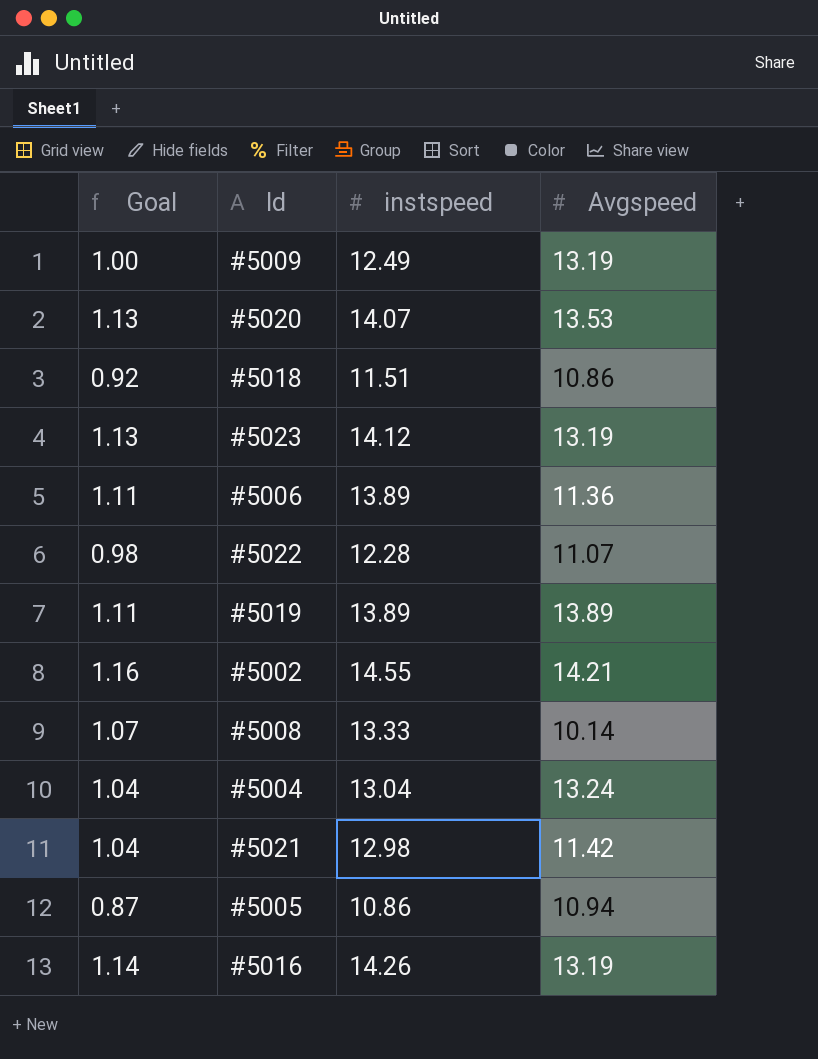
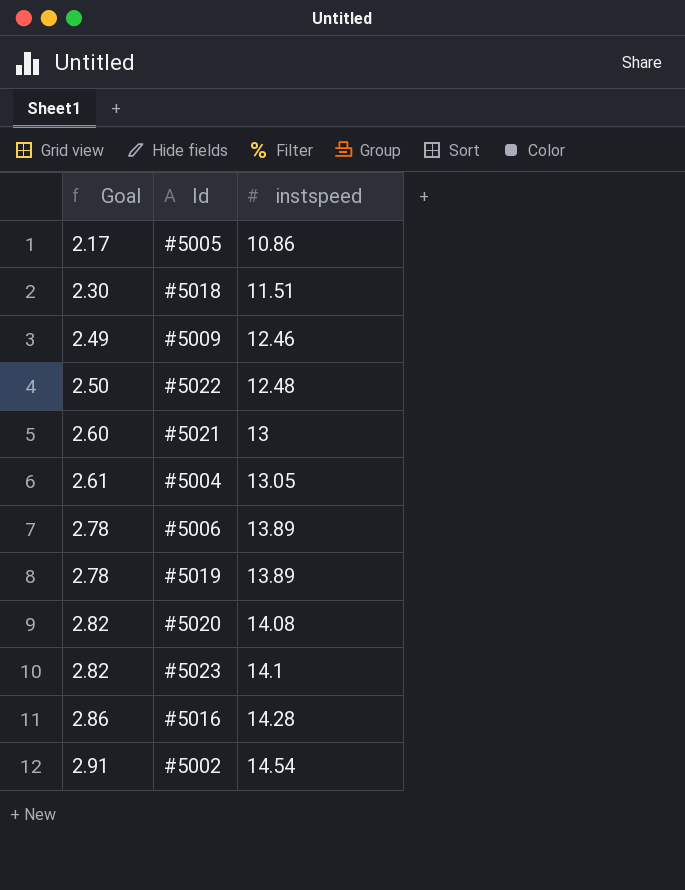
row order: none -> Goal ascending
column Avgspeed | position: 4 -> none
column Goal | formula: [instspeed] * 0.08 -> [instspeed] * 0.2
row #5008: 1.07 | 13.33 | 10.14 -> none
#5009 | instspeed: 12.49 -> 12.46
#5022 | instspeed: 12.28 -> 12.48
#5021 | instspeed: 12.98 -> 13
#5004 | instspeed: 13.04 -> 13.05
#5020 | instspeed: 14.07 -> 14.08
#5023 | instspeed: 14.12 -> 14.1
#5016 | instspeed: 14.26 -> 14.28
#5002 | instspeed: 14.55 -> 14.54

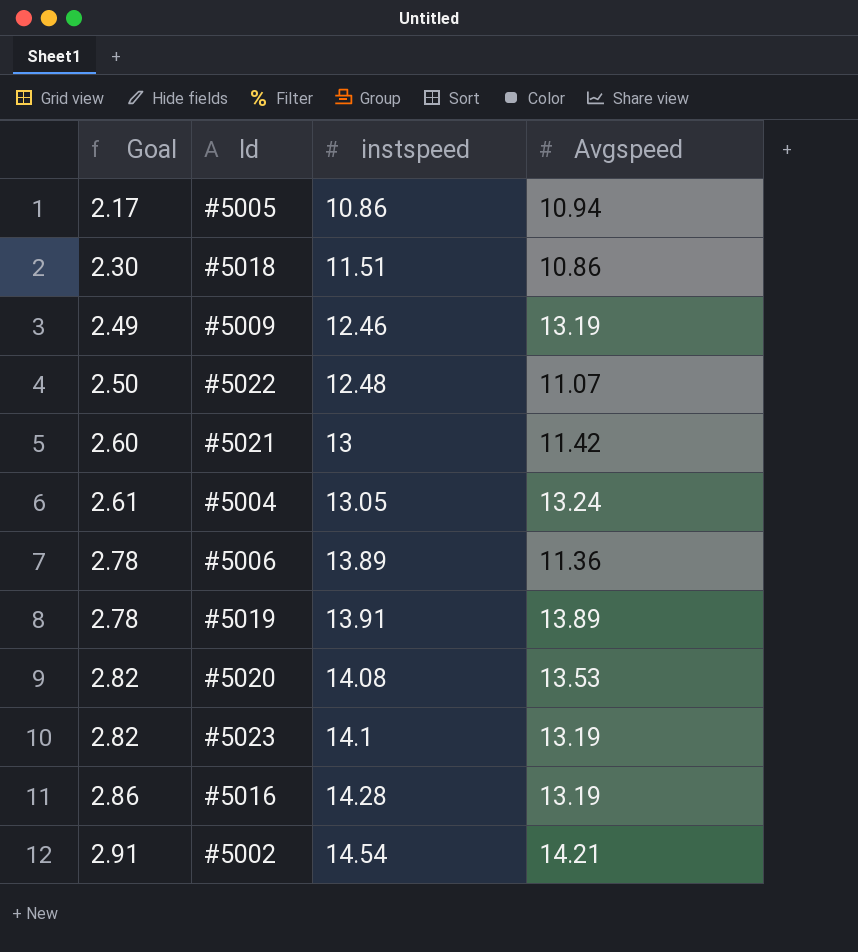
column Avgspeed | position: none -> 4
#5019 | instspeed: 13.89 -> 13.91

